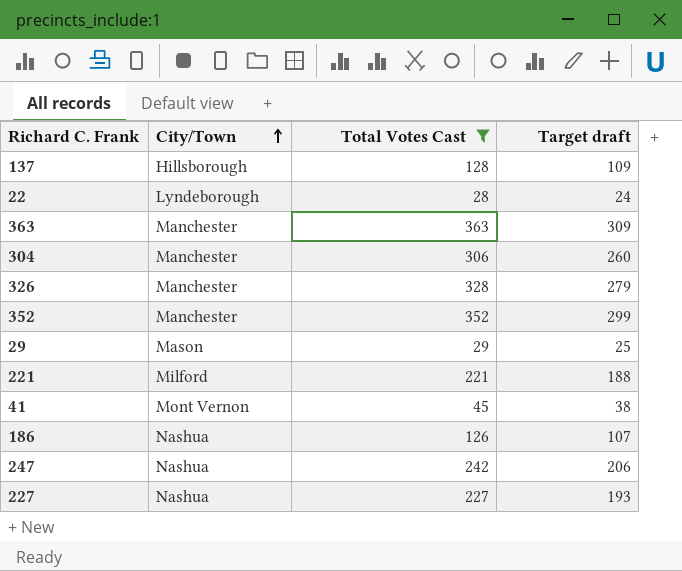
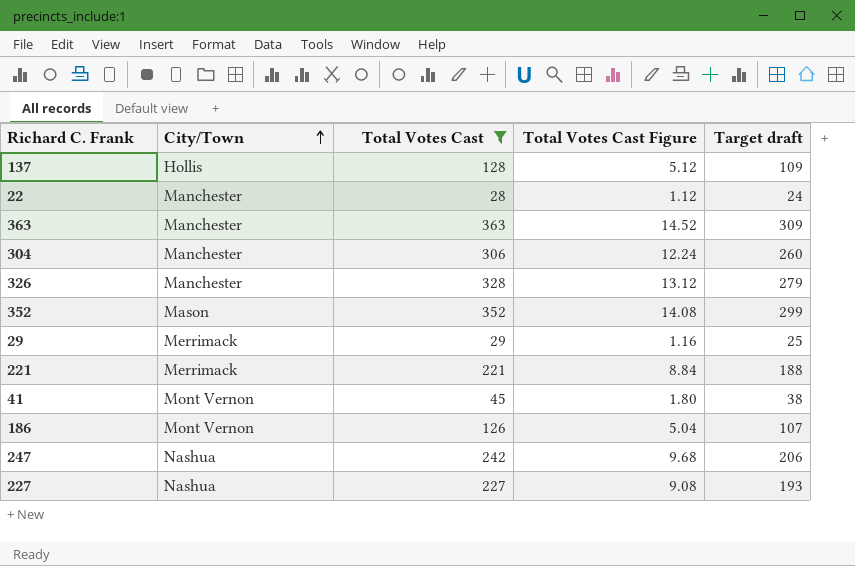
column Total Votes Cast Figure | formula: none -> [Total Votes Cast] * 0.04
137 | City/Town: Hillsborough -> Hollis
22 | City/Town: Lyndeborough -> Manchester
352 | City/Town: Manchester -> Mason
29 | City/Town: Mason -> Merrimack
221 | City/Town: Milford -> Merrimack
186 | City/Town: Nashua -> Mont Vernon

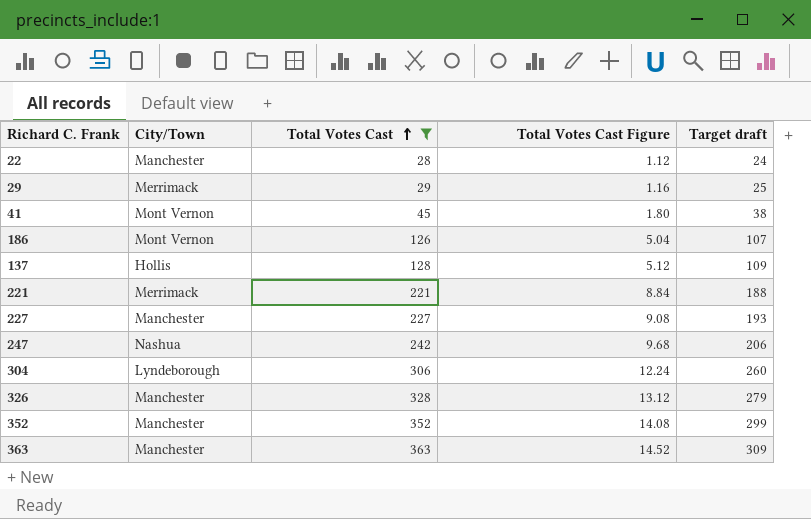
row order: City/Town ascending -> Total Votes Cast ascending
227 | City/Town: Nashua -> Manchester
304 | City/Town: Manchester -> Lyndeborough
352 | City/Town: Mason -> Manchester

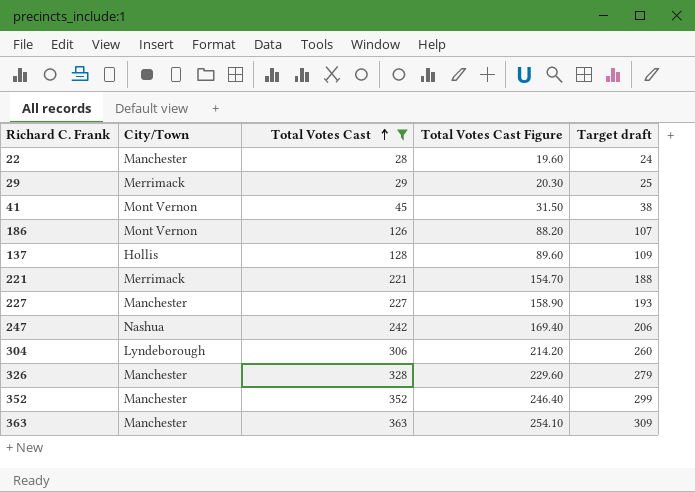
column Total Votes Cast Figure | formula: [Total Votes Cast] * 0.04 -> [Total Votes Cast] * 0.7

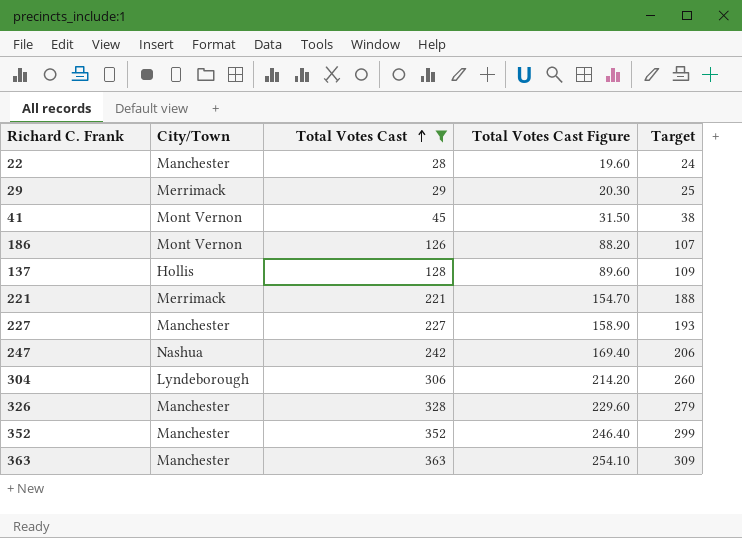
column name: Target draft -> Target

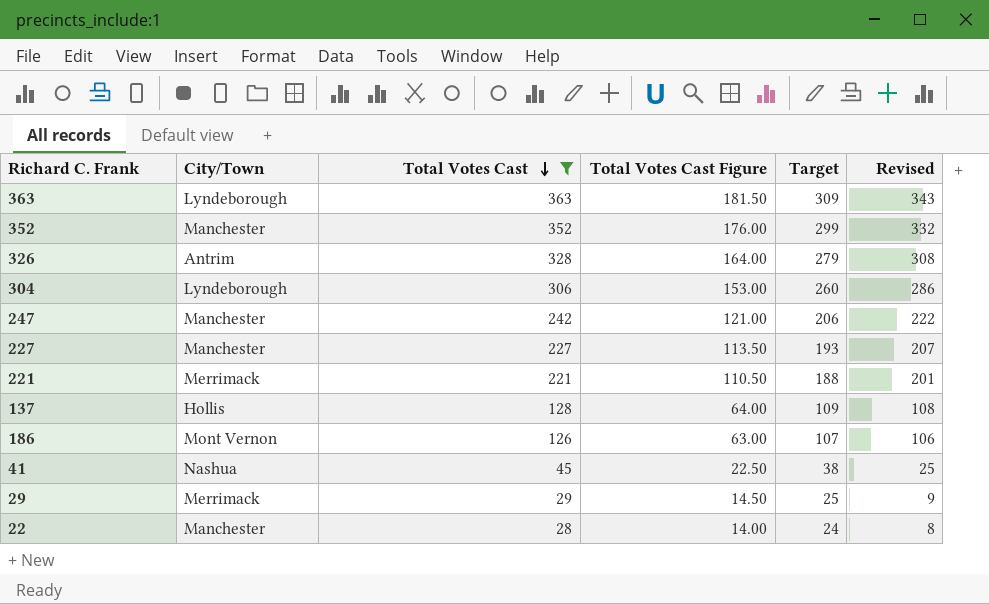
row order: Total Votes Cast ascending -> Total Votes Cast descending
column Total Votes Cast Figure | formula: [Total Votes Cast] * 0.7 -> [Total Votes Cast] * 0.5
column Revised | formula: none -> [Total Votes Cast] - 20
363 | City/Town: Manchester -> Lyndeborough
326 | City/Town: Manchester -> Antrim
247 | City/Town: Nashua -> Manchester
41 | City/Town: Mont Vernon -> Nashua

